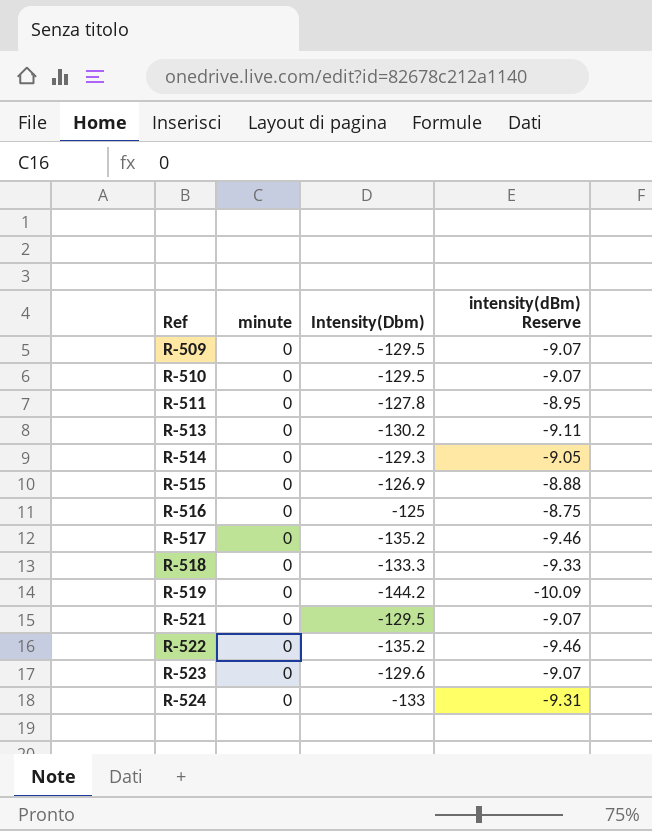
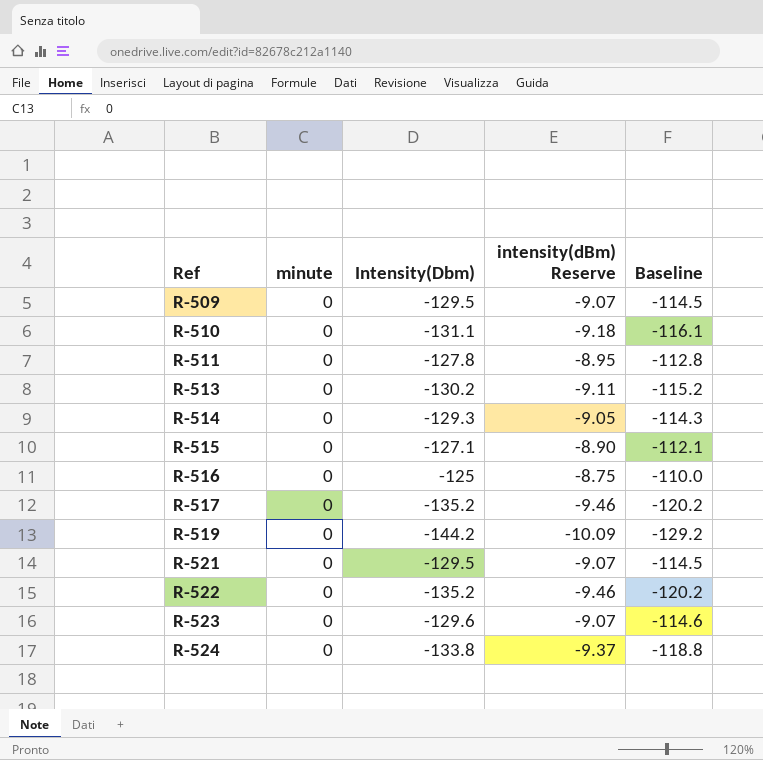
column Baseline | formula: none -> [Intensity(Dbm)] + 15
row R-518: 0 | -133.3 | -9.33 -> none
R-510 | Intensity(Dbm): -129.5 -> -131.1
R-510 | intensity(dBm) Reserve: -9.07 -> -9.18
R-515 | Intensity(Dbm): -126.9 -> -127.1
R-515 | intensity(dBm) Reserve: -8.88 -> -8.90
R-524 | Intensity(Dbm): -133 -> -133.8
R-524 | intensity(dBm) Reserve: -9.31 -> -9.37

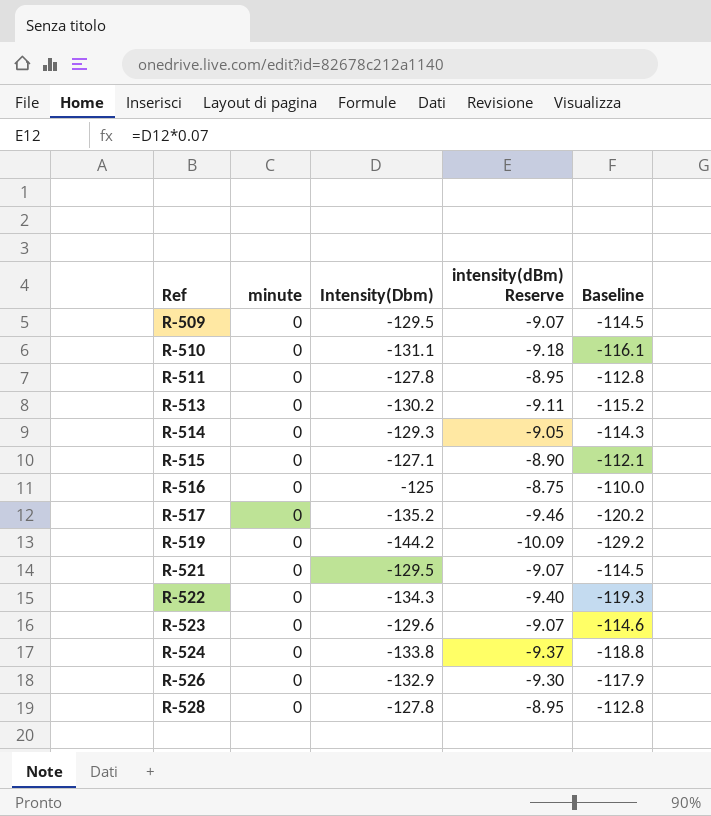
R-522 | Intensity(Dbm): -135.2 -> -134.3
R-522 | intensity(dBm) Reserve: -9.46 -> -9.40
R-522 | Baseline: -120.2 -> -119.3
row R-526: none -> 0 | -132.9 | -9.30 | -117.9
row R-528: none -> 0 | -127.8 | -8.95 | -112.8

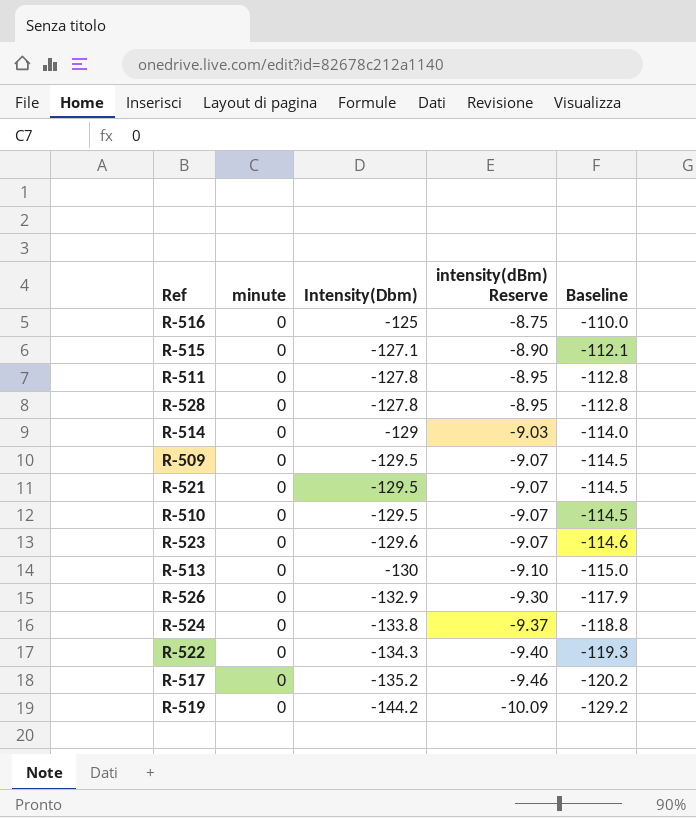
row order: Ref ascending -> Intensity(Dbm) descending
R-514 | Intensity(Dbm): -129.3 -> -129
R-514 | intensity(dBm) Reserve: -9.05 -> -9.03
R-514 | Baseline: -114.3 -> -114.0
R-510 | Intensity(Dbm): -131.1 -> -129.5
R-510 | intensity(dBm) Reserve: -9.18 -> -9.07
R-510 | Baseline: -116.1 -> -114.5
R-513 | Intensity(Dbm): -130.2 -> -130
R-513 | intensity(dBm) Reserve: -9.11 -> -9.10
R-513 | Baseline: -115.2 -> -115.0

